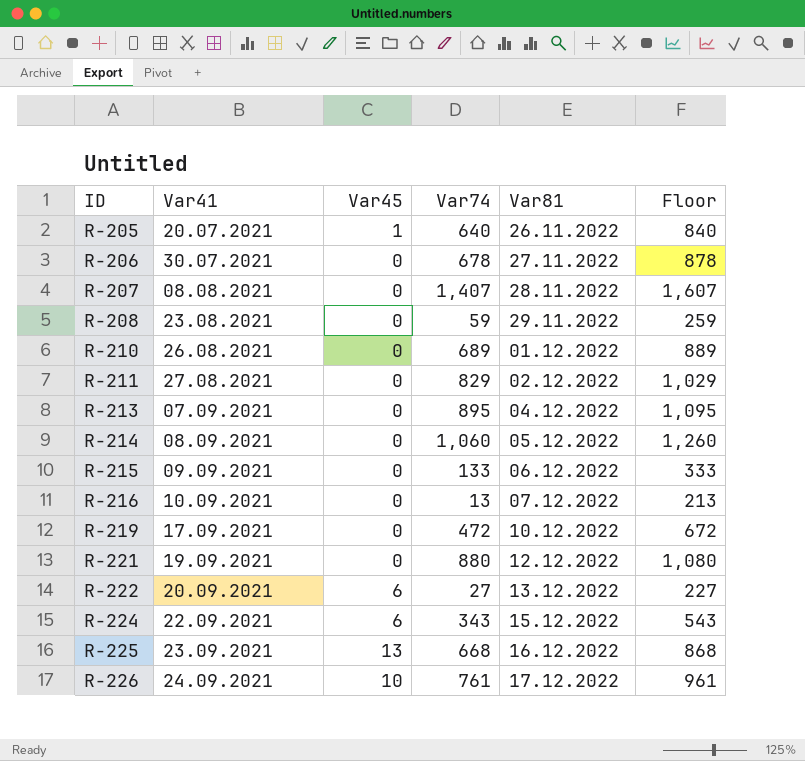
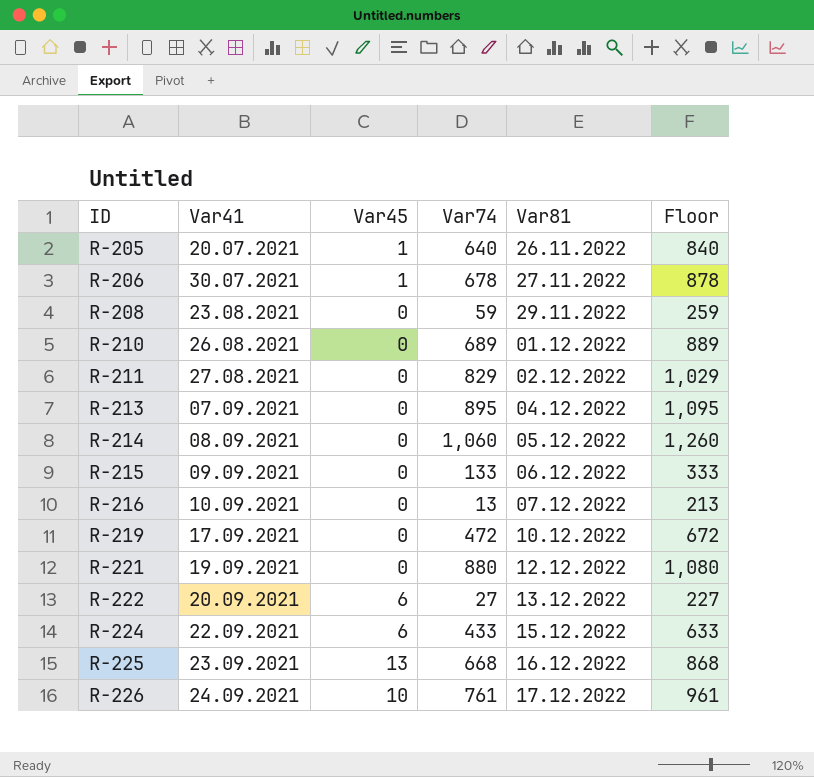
row R-207: 08.08.2021 | 0 | 1,407 | 28.11.2022 | 1,607 -> none
R-206 | Var45: 0 -> 1
R-224 | Var74: 343 -> 433
R-224 | Floor: 543 -> 633

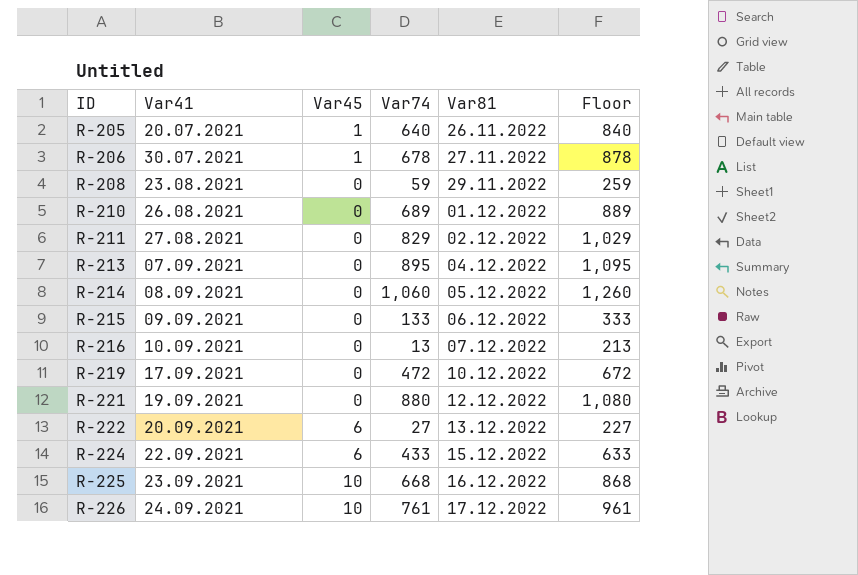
R-225 | Var45: 13 -> 10

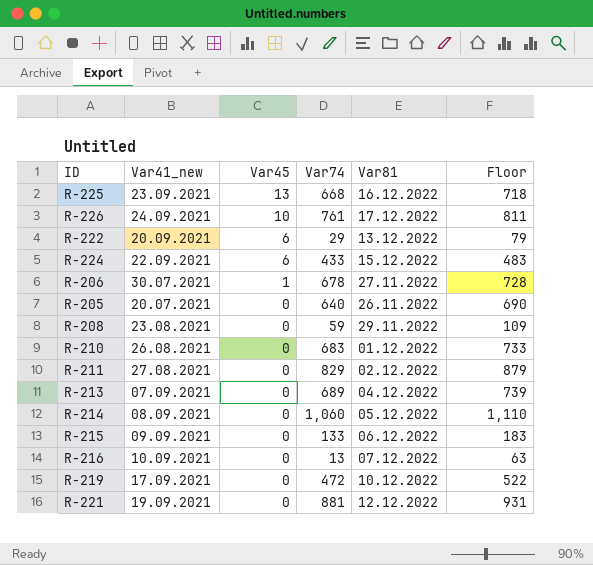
row order: ID ascending -> Var45 descending
column name: Var41 -> Var41_new
column Floor | formula: [Var74] + 200 -> [Var74] + 50
R-225 | Var45: 10 -> 13
R-222 | Var74: 27 -> 29
R-205 | Var45: 1 -> 0
R-210 | Var74: 689 -> 683
R-213 | Var74: 895 -> 689
R-221 | Var74: 880 -> 881

